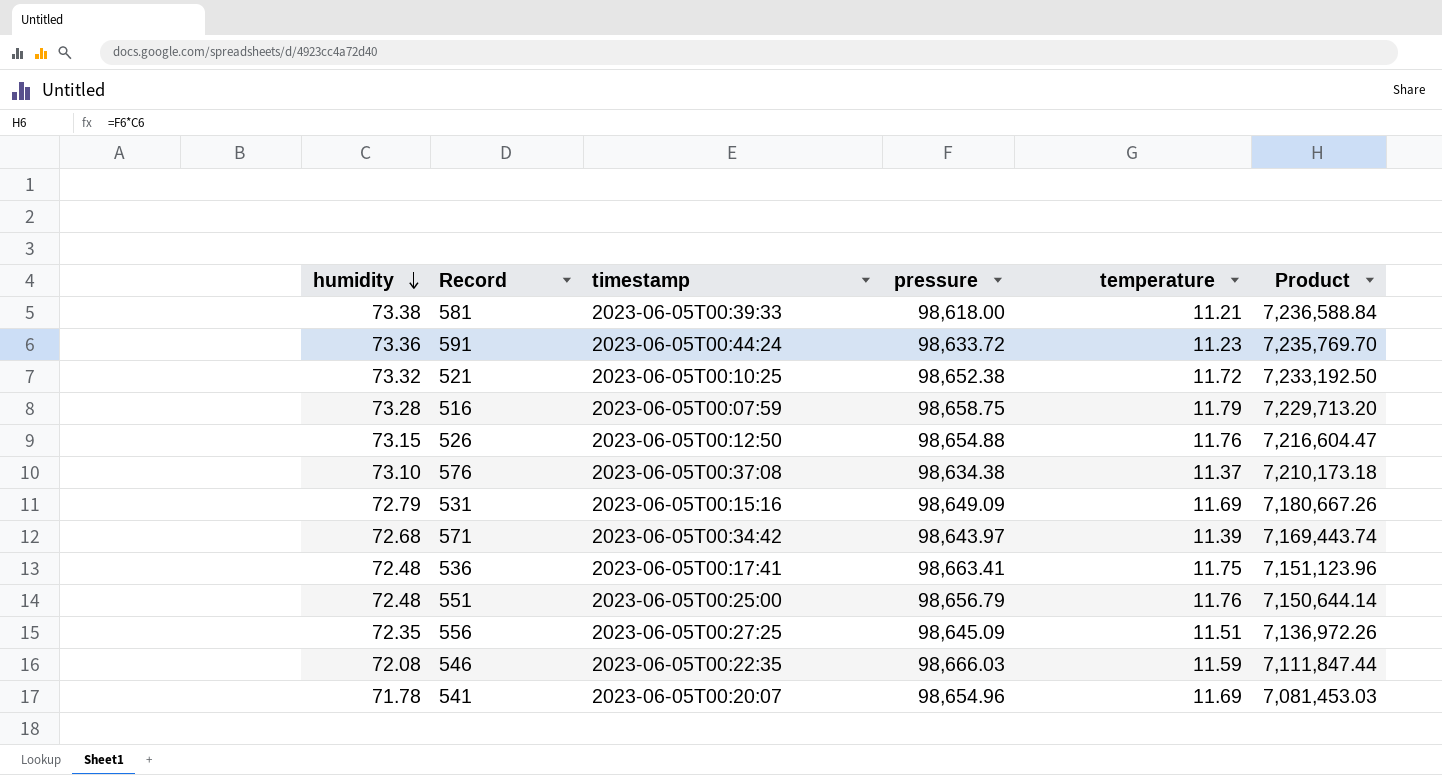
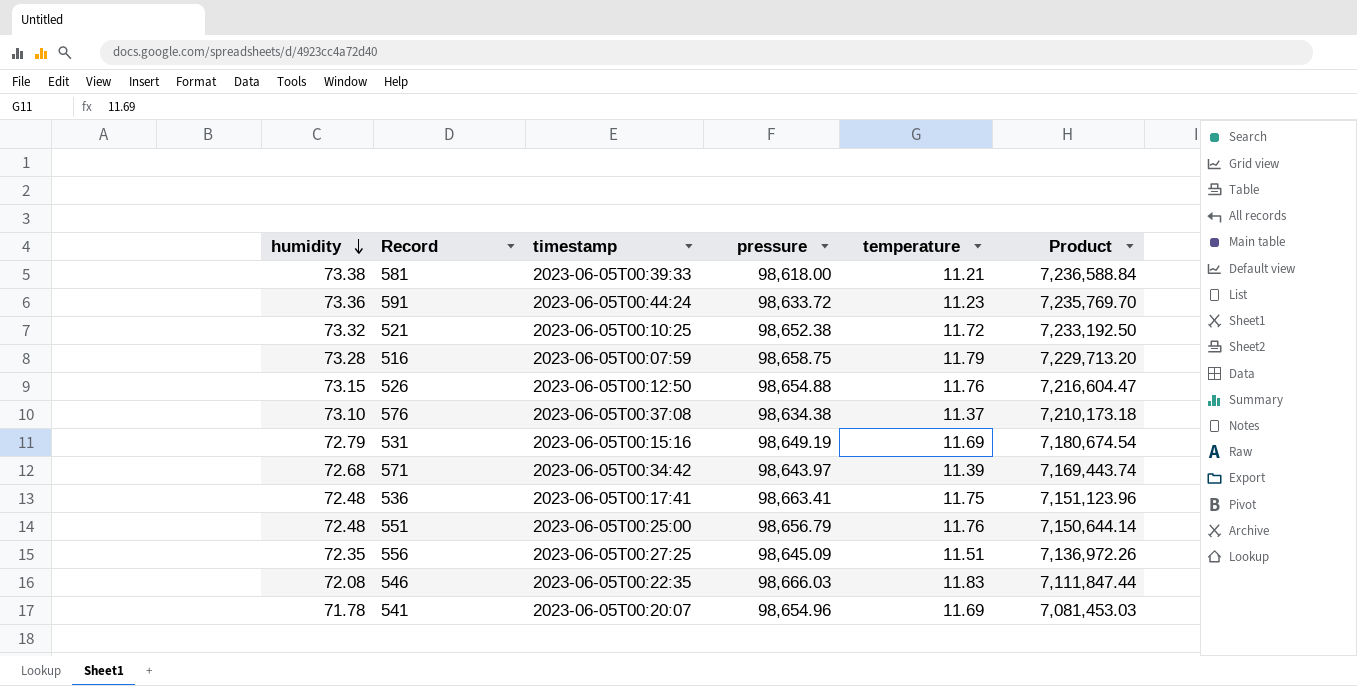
531 | pressure: 98,649.09 -> 98,649.19
531 | Product: 7,180,667.26 -> 7,180,674.54
546 | temperature: 11.59 -> 11.83

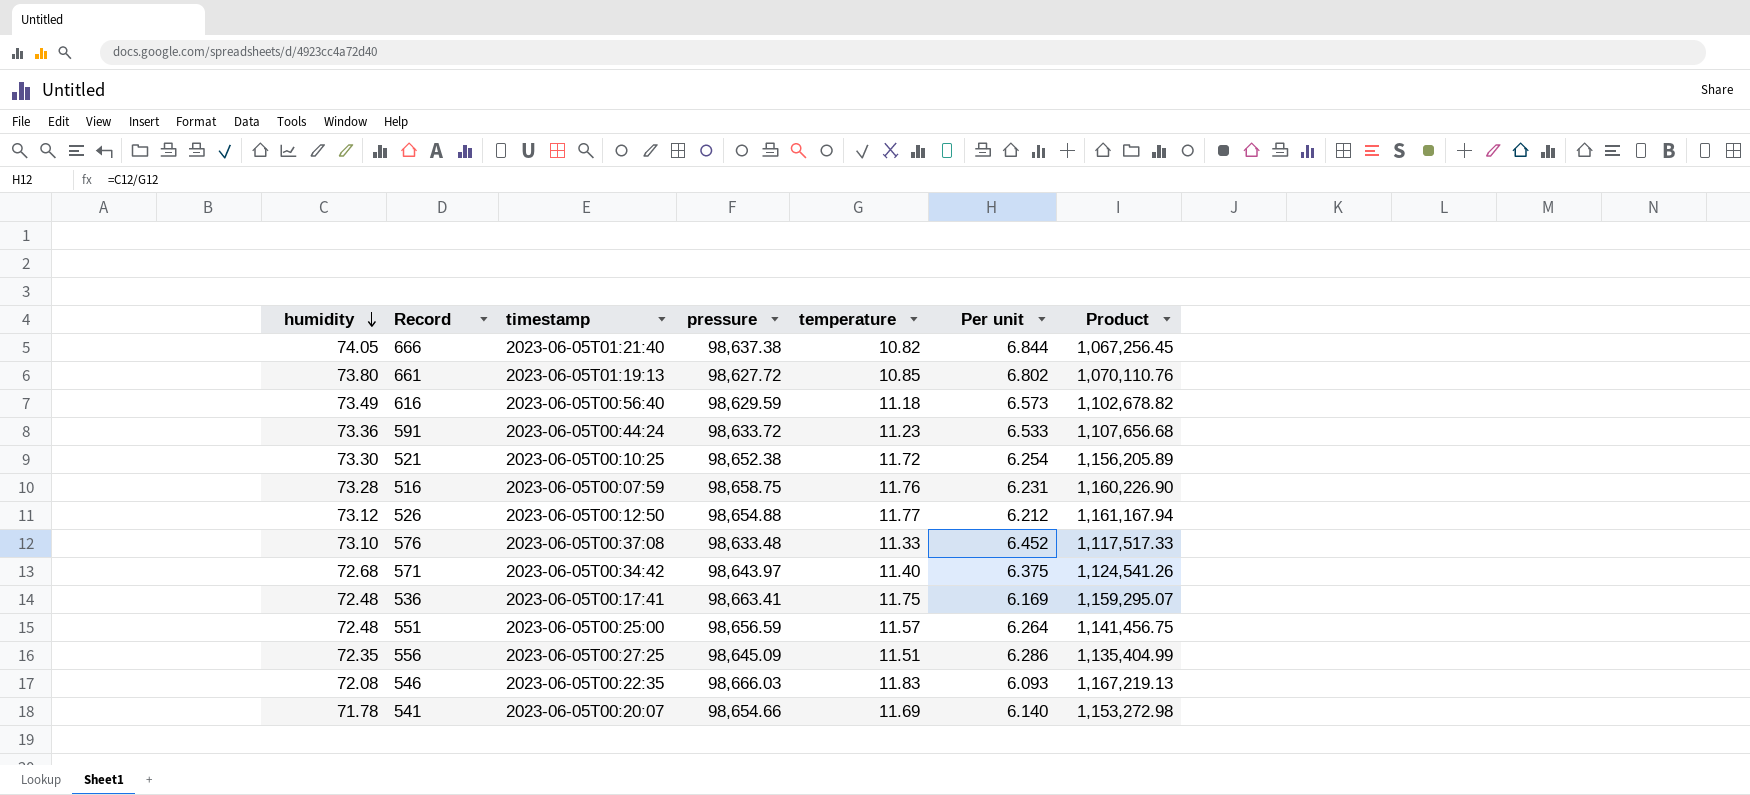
column Per unit | formula: none -> [humidity] / [temperature]
column Product | formula: [humidity] * [pressure] -> [pressure] * [temperature]
row 581: 73.38 | 2023-06-05T00:39:33 | 98,618.00 | 11.21 | 7,236,588.84 -> none
row 531: 72.79 | 2023-06-05T00:15:16 | 98,649.19 | 11.69 | 7,180,674.54 -> none
row 666: none -> 74.05 | 2023-06-05T01:21:40 | 98,637.38 | 10.82 | 6.844 | 1,067,256.45
row 661: none -> 73.80 | 2023-06-05T01:19:13 | 98,627.72 | 10.85 | 6.802 | 1,070,110.76
row 616: none -> 73.49 | 2023-06-05T00:56:40 | 98,629.59 | 11.18 | 6.573 | 1,102,678.82
521 | humidity: 73.32 -> 73.30
516 | temperature: 11.79 -> 11.76
526 | humidity: 73.15 -> 73.12
526 | temperature: 11.76 -> 11.77
576 | pressure: 98,634.38 -> 98,633.48
576 | temperature: 11.37 -> 11.33
571 | temperature: 11.39 -> 11.40
551 | pressure: 98,656.79 -> 98,656.59
551 | temperature: 11.76 -> 11.57
541 | pressure: 98,654.96 -> 98,654.66

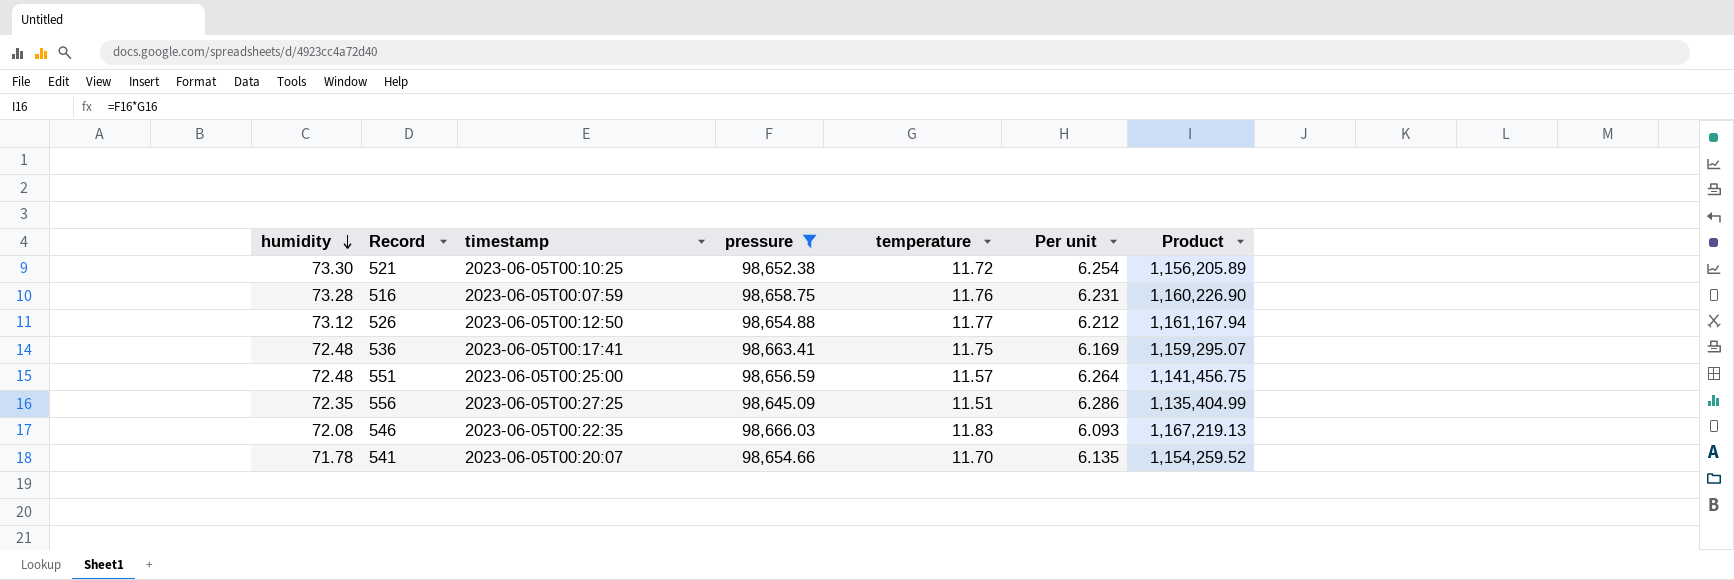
filter: none -> pressure >= 98,645.09
541 | temperature: 11.69 -> 11.70
541 | Per unit: 6.140 -> 6.135
541 | Product: 1,153,272.98 -> 1,154,259.52

